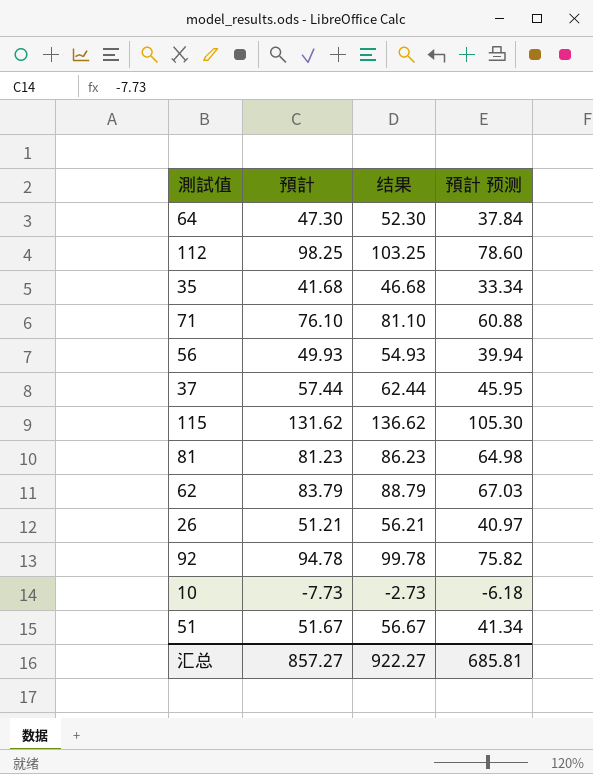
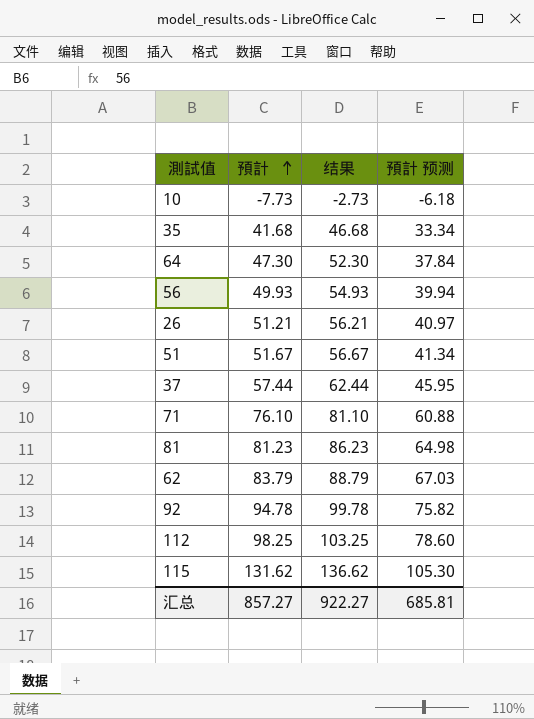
row order: none -> 預計 ascending

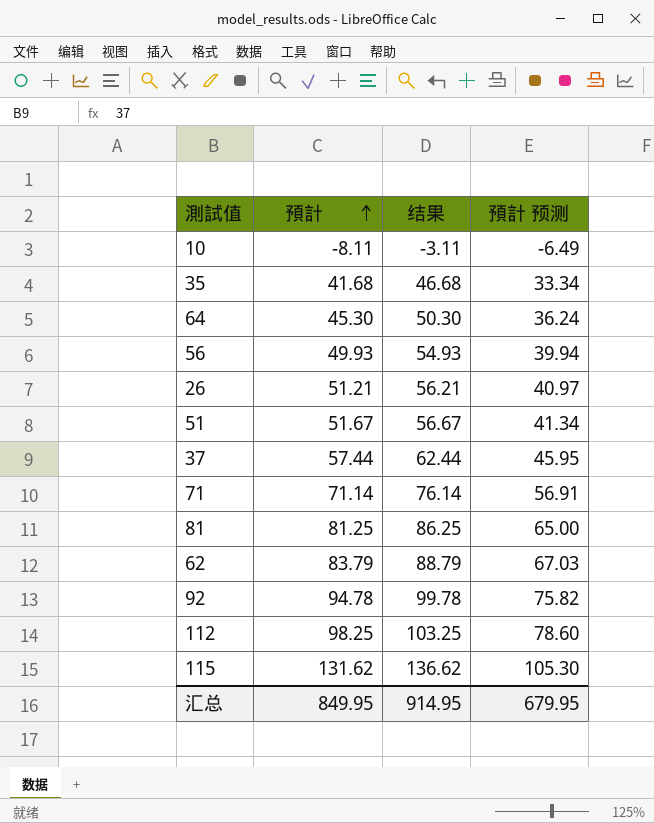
10 | 預計: -7.73 -> -8.11
10 | 结果: -2.73 -> -3.11
10 | 預計 预测: -6.18 -> -6.49
64 | 預計: 47.30 -> 45.30
64 | 结果: 52.30 -> 50.30
64 | 預計 预测: 37.84 -> 36.24
71 | 預計: 76.10 -> 71.14
71 | 结果: 81.10 -> 76.14
71 | 預計 预测: 60.88 -> 56.91
81 | 預計: 81.23 -> 81.25
81 | 结果: 86.23 -> 86.25
81 | 預計 预测: 64.98 -> 65.00
汇总 | 預計: 857.27 -> 849.95
汇总 | 结果: 922.27 -> 914.95
汇总 | 預計 预测: 685.81 -> 679.95

